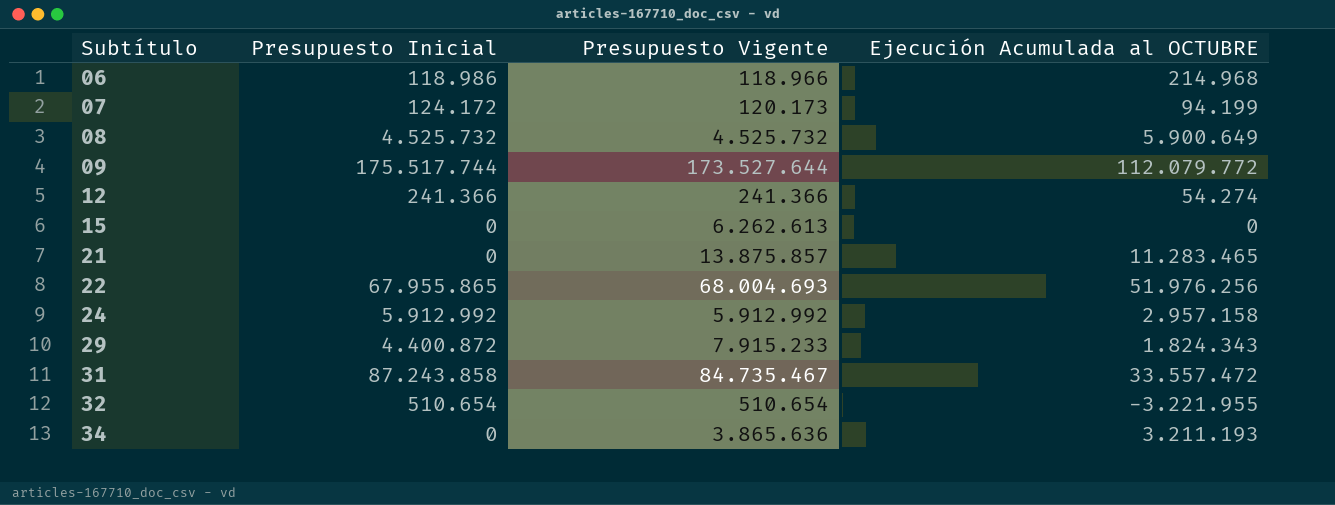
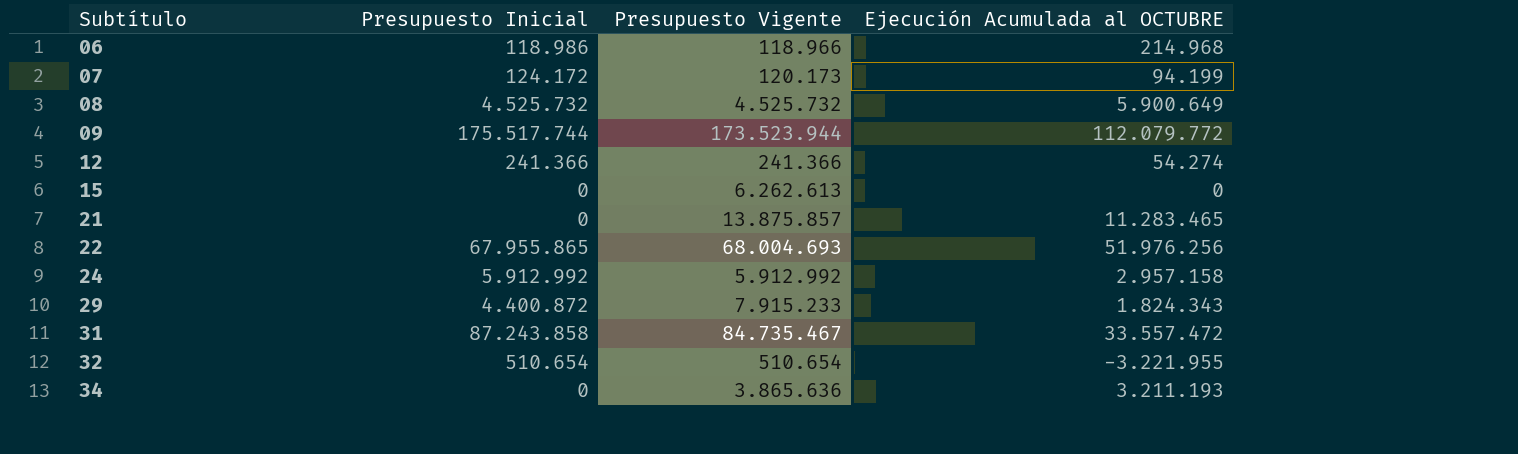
09 | Presupuesto Vigente: 173.527.644 -> 173.523.944

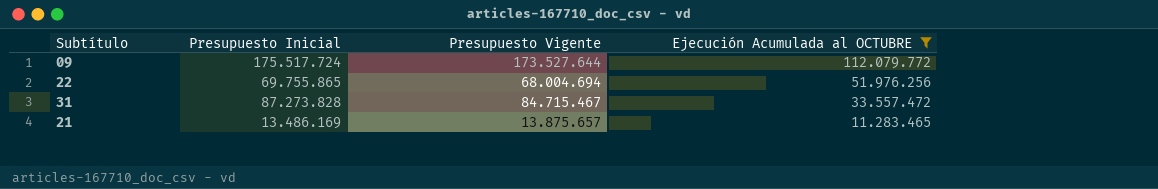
filter: none -> Ejecución Acumulada al OCTUBRE >= 11.283.465
row order: Subtítulo ascending -> Ejecución Acumulada al OCTUBRE descending
09 | Presupuesto Inicial: 175.517.744 -> 175.517.724
09 | Presupuesto Vigente: 173.523.944 -> 173.527.644
22 | Presupuesto Inicial: 67.955.865 -> 69.755.865
22 | Presupuesto Vigente: 68.004.693 -> 68.004.694
31 | Presupuesto Inicial: 87.243.858 -> 87.273.828
31 | Presupuesto Vigente: 84.735.467 -> 84.715.467
21 | Presupuesto Inicial: 0 -> 13.486.169
21 | Presupuesto Vigente: 13.875.857 -> 13.875.657

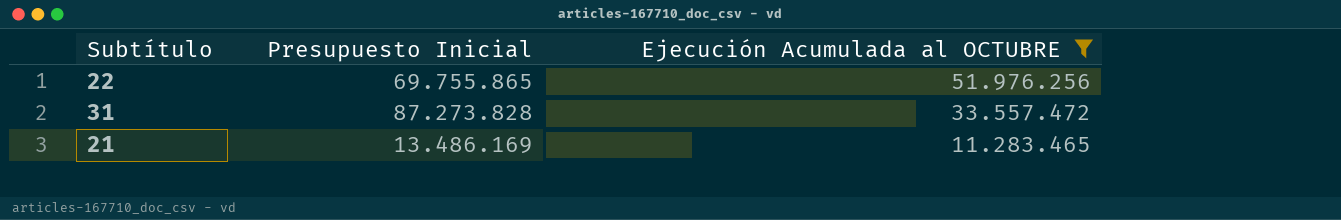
column Presupuesto Vigente | position: 3 -> none
row 09: 175.517.724 | 173.527.644 | 112.079.772 -> none

